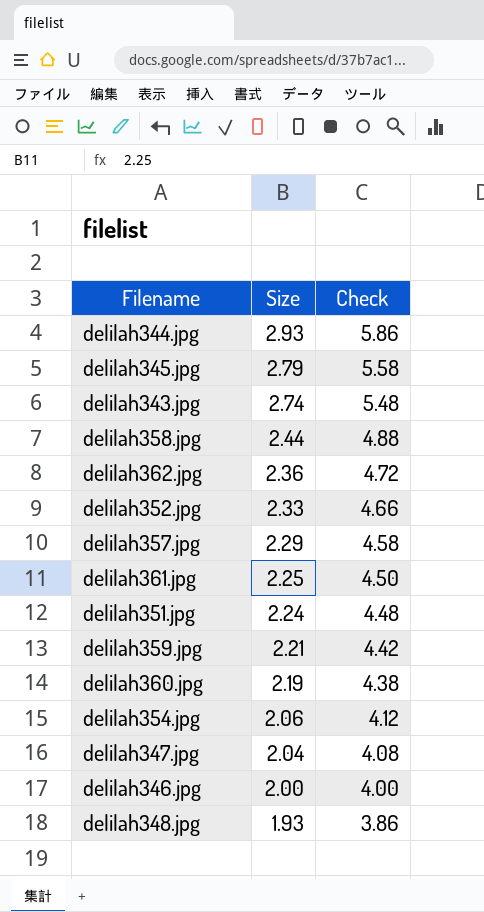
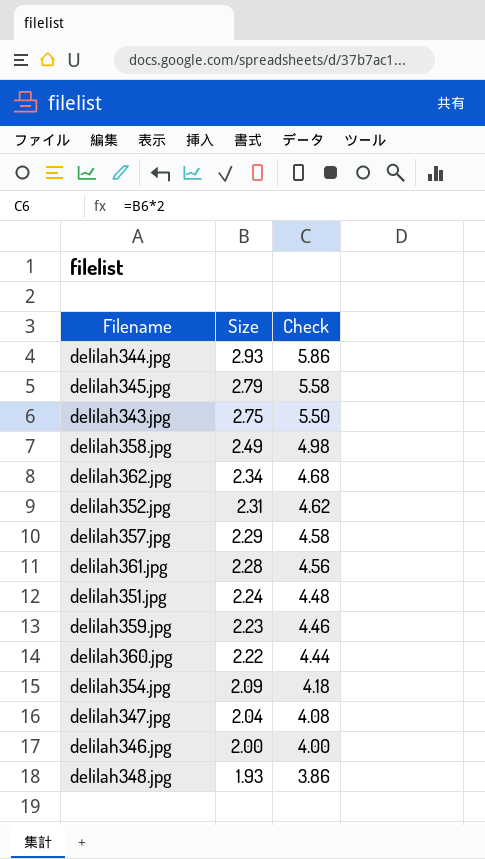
delilah343.jpg | Size: 2.74 -> 2.75
delilah343.jpg | Check: 5.48 -> 5.50
delilah358.jpg | Size: 2.44 -> 2.49
delilah358.jpg | Check: 4.88 -> 4.98
delilah362.jpg | Size: 2.36 -> 2.34
delilah362.jpg | Check: 4.72 -> 4.68
delilah352.jpg | Size: 2.33 -> 2.31
delilah352.jpg | Check: 4.66 -> 4.62
delilah361.jpg | Size: 2.25 -> 2.28
delilah361.jpg | Check: 4.50 -> 4.56
delilah359.jpg | Size: 2.21 -> 2.23
delilah359.jpg | Check: 4.42 -> 4.46
delilah360.jpg | Size: 2.19 -> 2.22
delilah360.jpg | Check: 4.38 -> 4.44
delilah354.jpg | Size: 2.06 -> 2.09
delilah354.jpg | Check: 4.12 -> 4.18

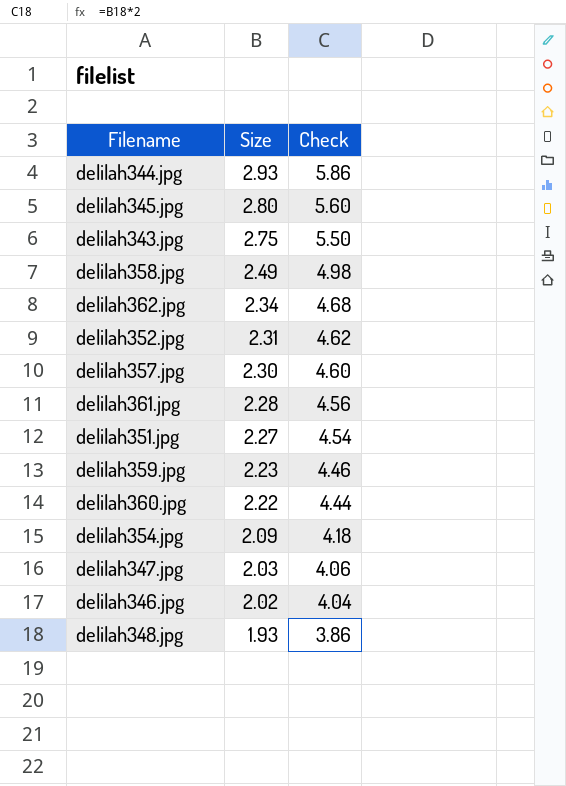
delilah345.jpg | Size: 2.79 -> 2.80
delilah345.jpg | Check: 5.58 -> 5.60
delilah357.jpg | Size: 2.29 -> 2.30
delilah357.jpg | Check: 4.58 -> 4.60
delilah351.jpg | Size: 2.24 -> 2.27
delilah351.jpg | Check: 4.48 -> 4.54
delilah347.jpg | Size: 2.04 -> 2.03
delilah347.jpg | Check: 4.08 -> 4.06
delilah346.jpg | Size: 2.00 -> 2.02
delilah346.jpg | Check: 4.00 -> 4.04

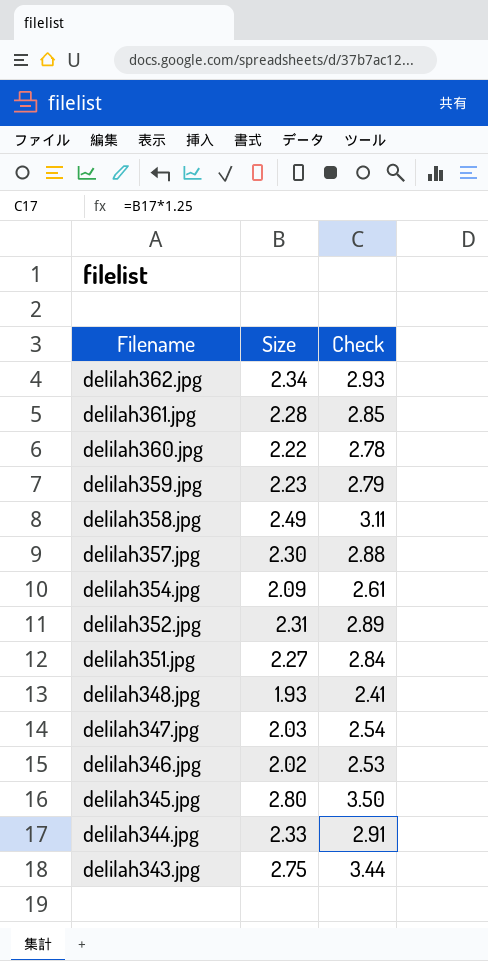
row order: Size descending -> Filename descending
column Check | formula: [Size] * 2 -> [Size] * 1.25
delilah344.jpg | Size: 2.93 -> 2.33

